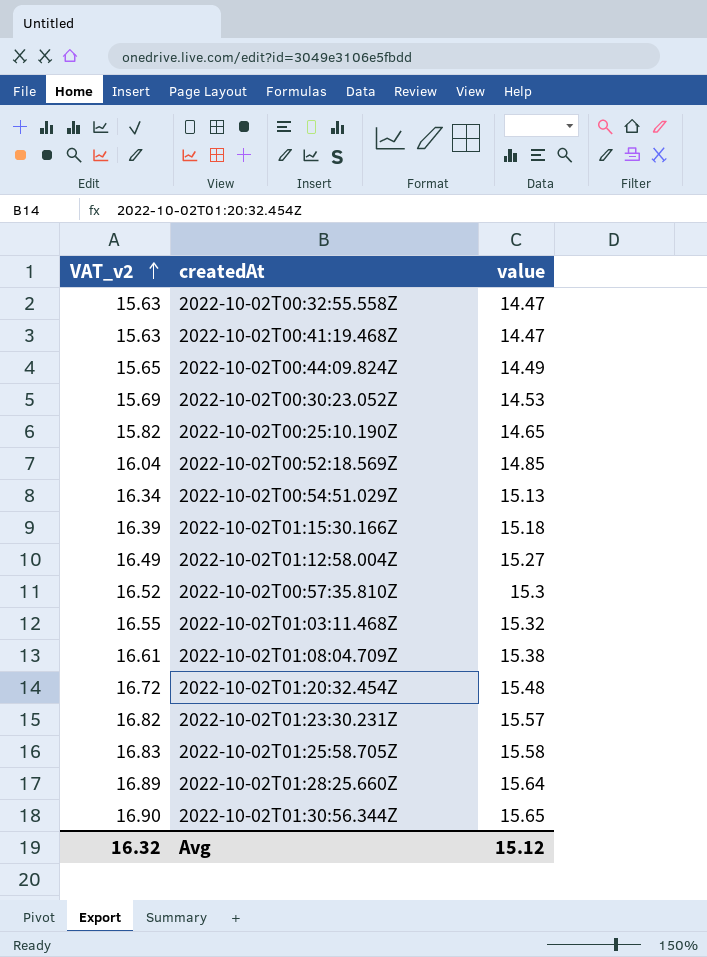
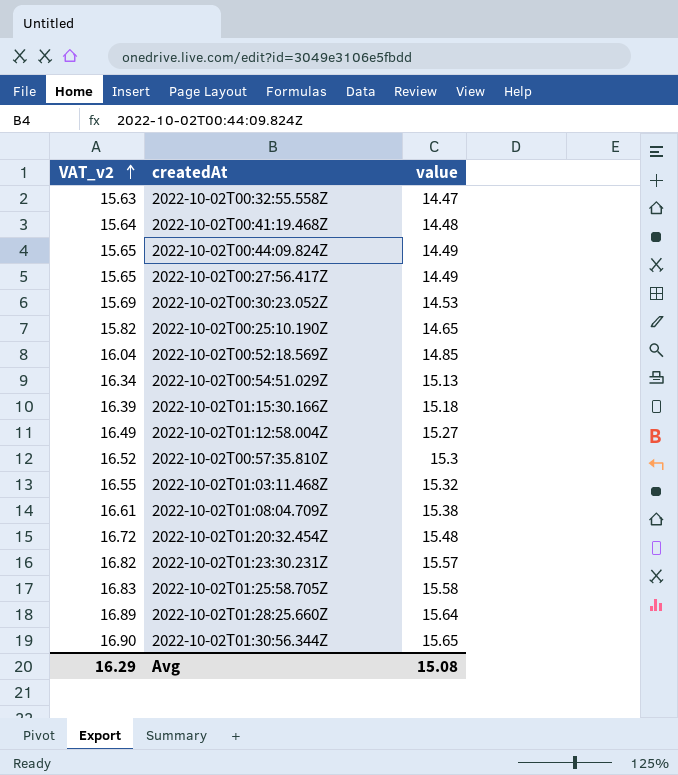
2022-10-02T00:41:19.468Z | VAT_v2: 15.63 -> 15.64
2022-10-02T00:41:19.468Z | value: 14.47 -> 14.48
row 2022-10-02T00:27:56.417Z: none -> 15.65 | 14.49
Avg | VAT_v2: 16.32 -> 16.29
Avg | value: 15.12 -> 15.08

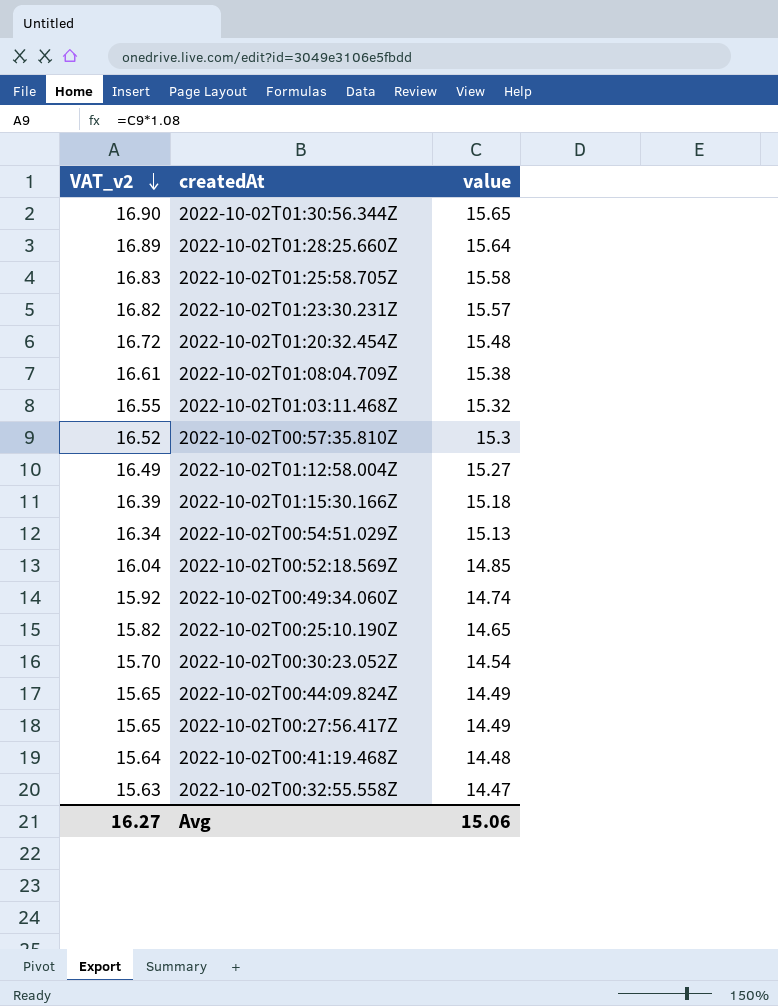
row order: VAT_v2 ascending -> VAT_v2 descending
row 2022-10-02T00:49:34.060Z: none -> 15.92 | 14.74
2022-10-02T00:30:23.052Z | VAT_v2: 15.69 -> 15.70
2022-10-02T00:30:23.052Z | value: 14.53 -> 14.54
Avg | VAT_v2: 16.29 -> 16.27
Avg | value: 15.08 -> 15.06

